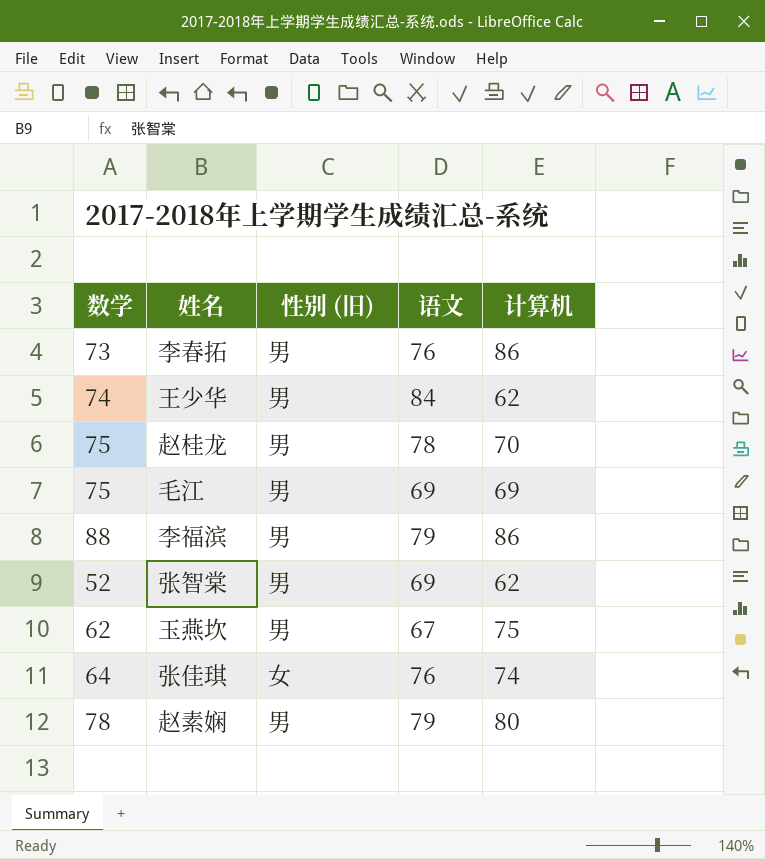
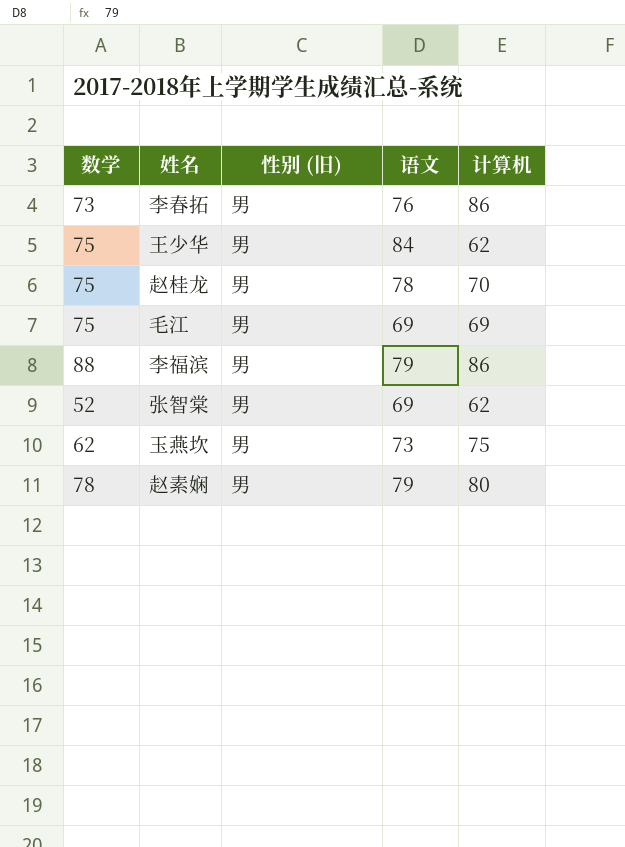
row 张佳琪: 64 | 女 | 76 | 74 -> none
王少华 | 数学: 74 -> 75
玉燕坎 | 语文: 67 -> 73

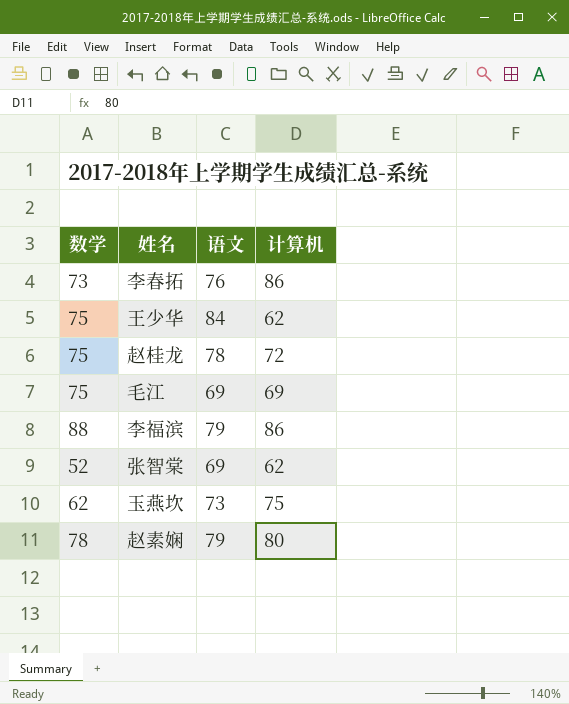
column 性别 (旧) | position: 3 -> none
赵桂龙 | 计算机: 70 -> 72

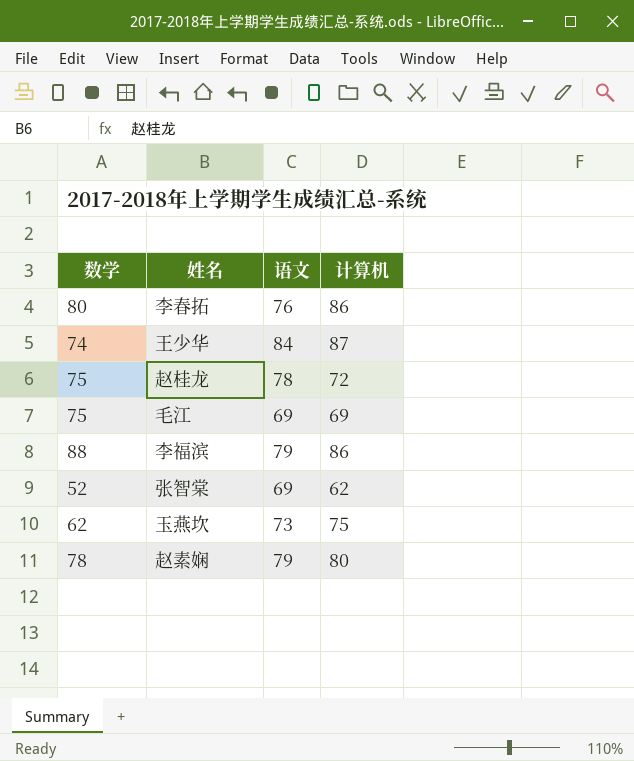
李春拓 | 数学: 73 -> 80
王少华 | 数学: 75 -> 74
王少华 | 计算机: 62 -> 87

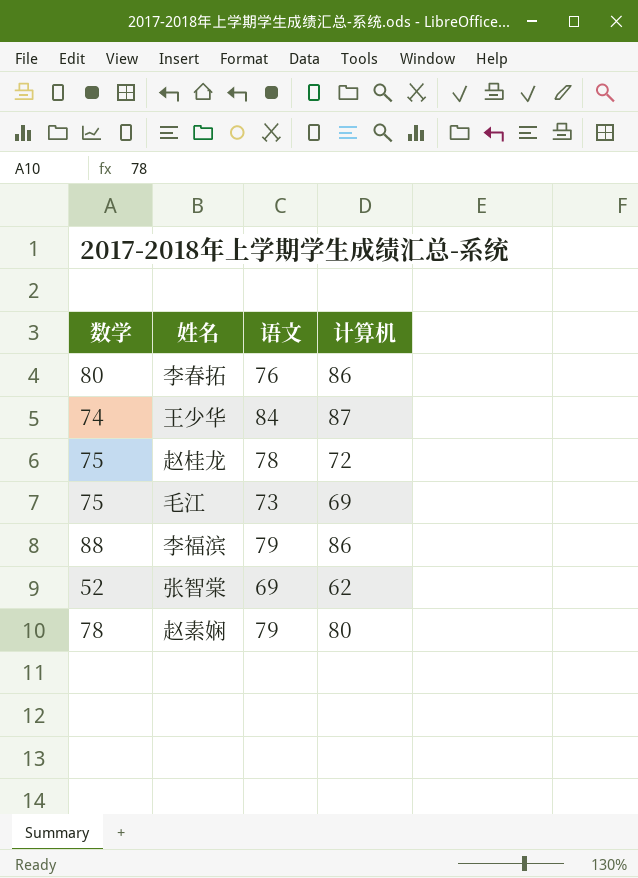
row 玉燕坎: 62 | 73 | 75 -> none
毛江 | 语文: 69 -> 73

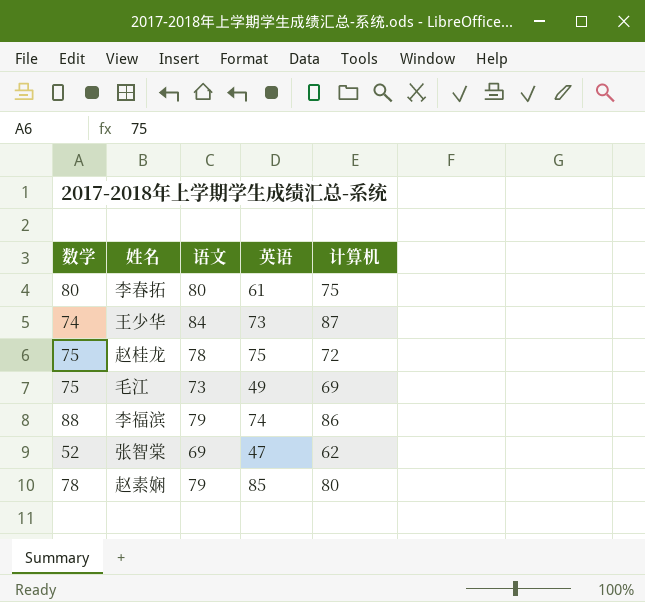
column 英语 | position: none -> 4
李春拓 | 语文: 76 -> 80
李春拓 | 计算机: 86 -> 75

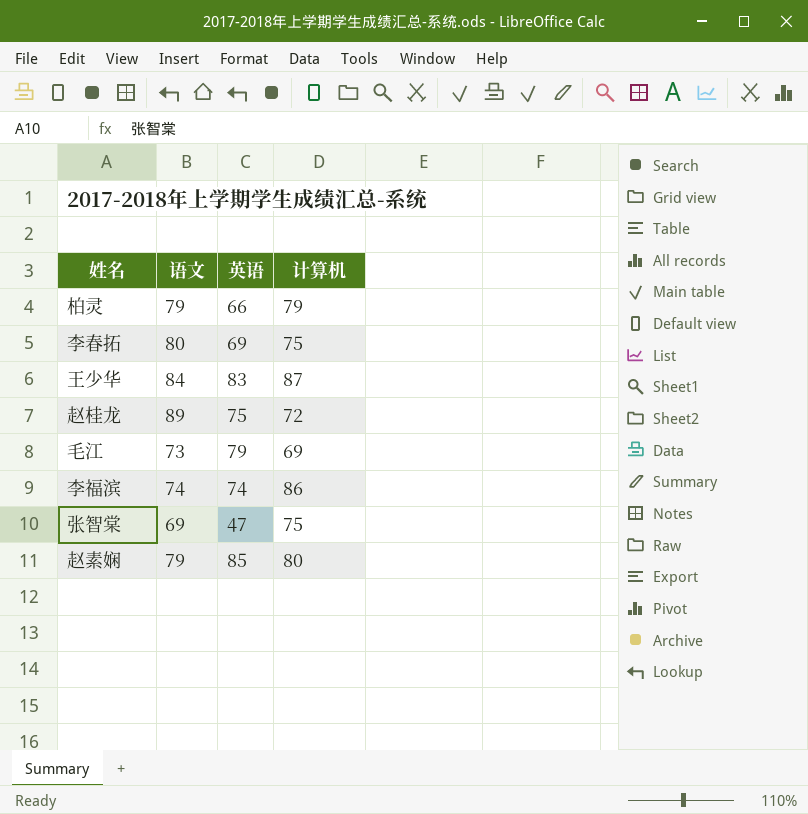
column 数学 | position: 1 -> none
row 柏灵: none -> 79 | 66 | 79
李春拓 | 英语: 61 -> 69
王少华 | 英语: 73 -> 83
赵桂龙 | 语文: 78 -> 89
毛江 | 英语: 49 -> 79
李福滨 | 语文: 79 -> 74
张智棠 | 计算机: 62 -> 75

